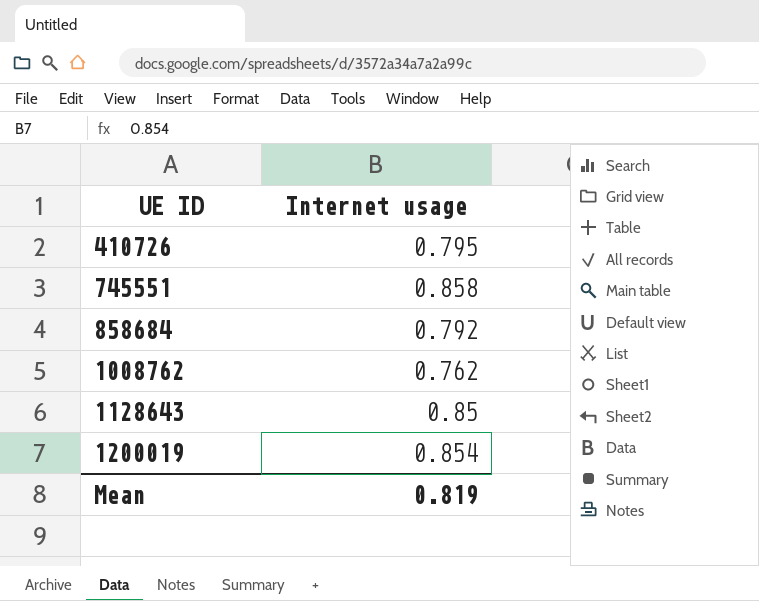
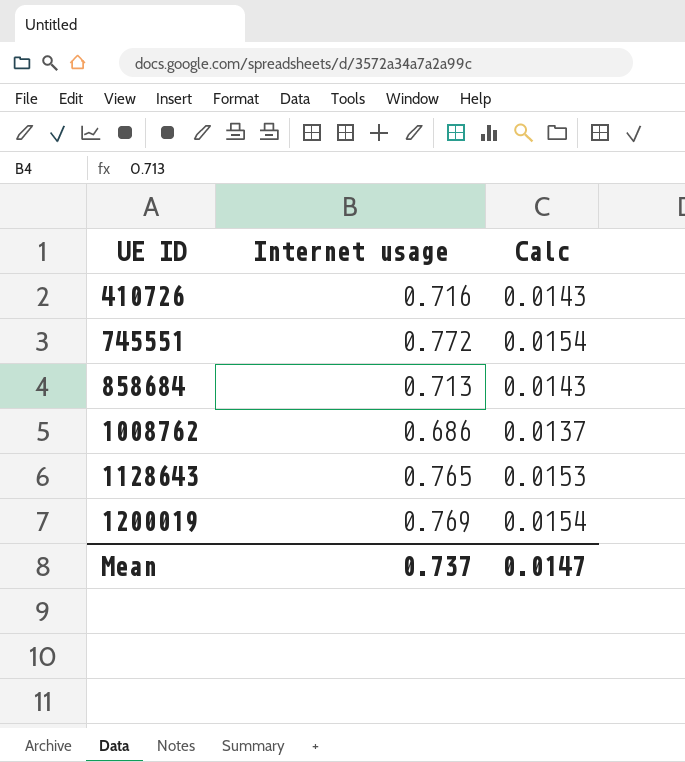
column Calc | formula: none -> [Internet usage] * 0.02
410726 | Internet usage: 0.795 -> 0.716
745551 | Internet usage: 0.858 -> 0.772
858684 | Internet usage: 0.792 -> 0.713
1008762 | Internet usage: 0.762 -> 0.686
1128643 | Internet usage: 0.85 -> 0.765
1200019 | Internet usage: 0.854 -> 0.769
Mean | Internet usage: 0.819 -> 0.737

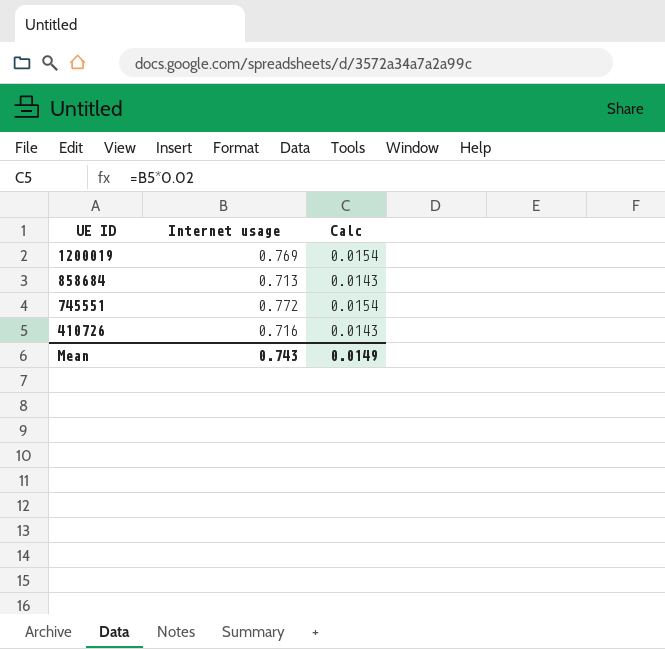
row order: UE ID ascending -> UE ID descending
row 1008762: 0.686 | 0.0137 -> none
row 1128643: 0.765 | 0.0153 -> none
Mean | Internet usage: 0.737 -> 0.743
Mean | Calc: 0.0147 -> 0.0149

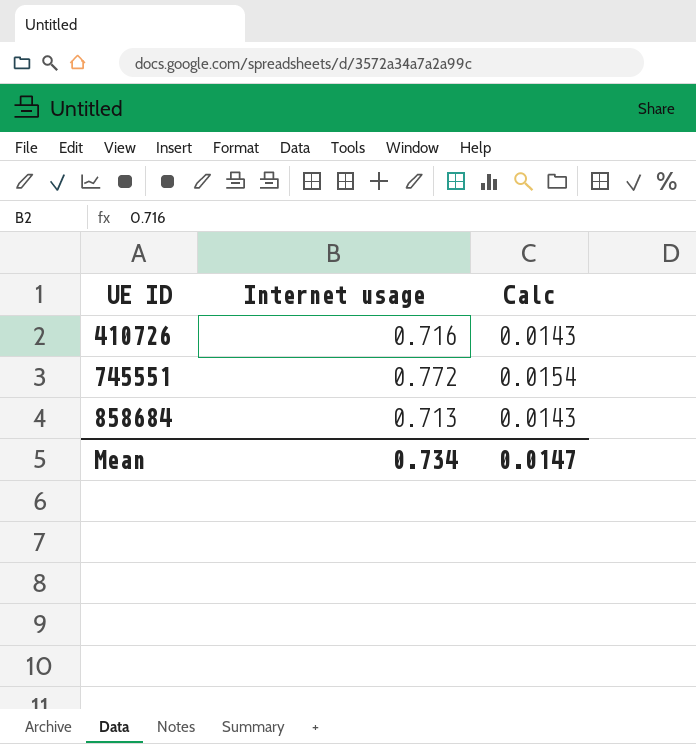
row order: UE ID descending -> UE ID ascending
row 1200019: 0.769 | 0.0154 -> none
Mean | Internet usage: 0.743 -> 0.734
Mean | Calc: 0.0149 -> 0.0147

